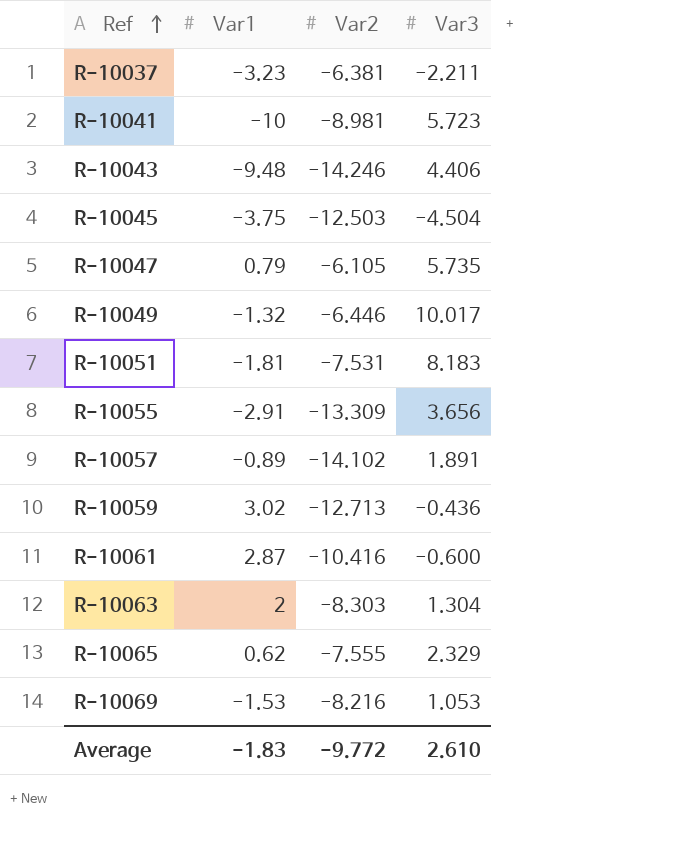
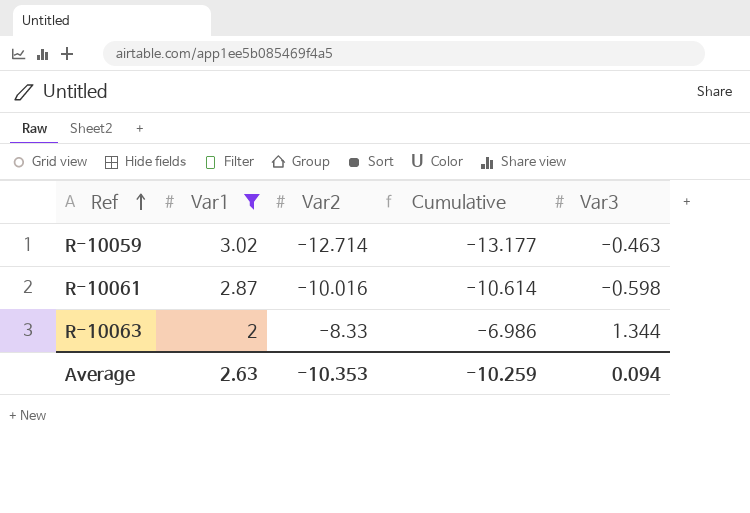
filter: none -> Var1 >= 2
column Cumulative | formula: none -> [Var2] + [Var3]
R-10059 | Var2: -12.713 -> -12.714
R-10059 | Var3: -0.436 -> -0.463
R-10061 | Var2: -10.416 -> -10.016
R-10061 | Var3: -0.600 -> -0.598
R-10063 | Var2: -8.303 -> -8.33
R-10063 | Var3: 1.304 -> 1.344
Average | Var1: -1.83 -> 2.63
Average | Var2: -9.772 -> -10.353
Average | Var3: 2.610 -> 0.094

